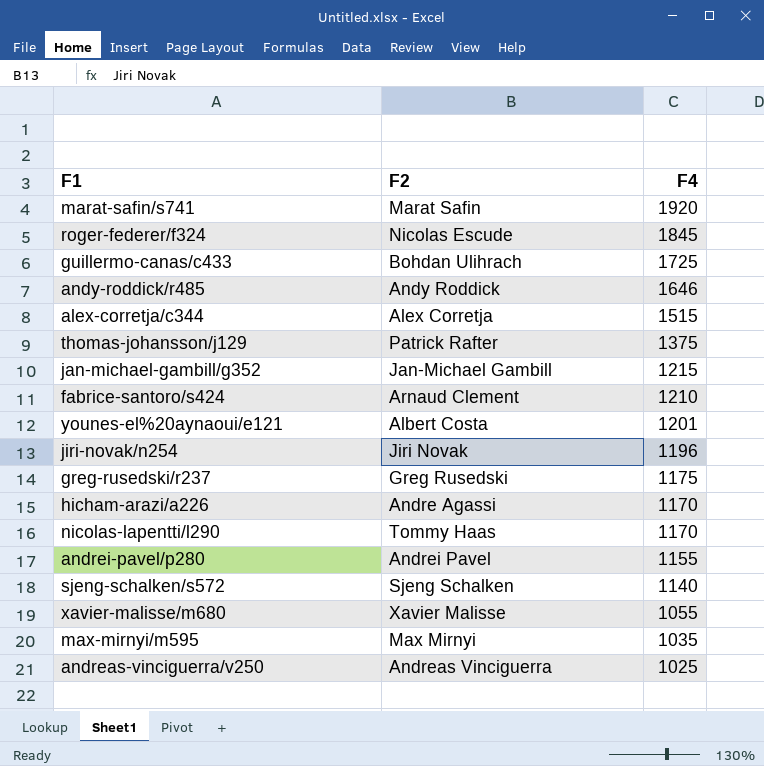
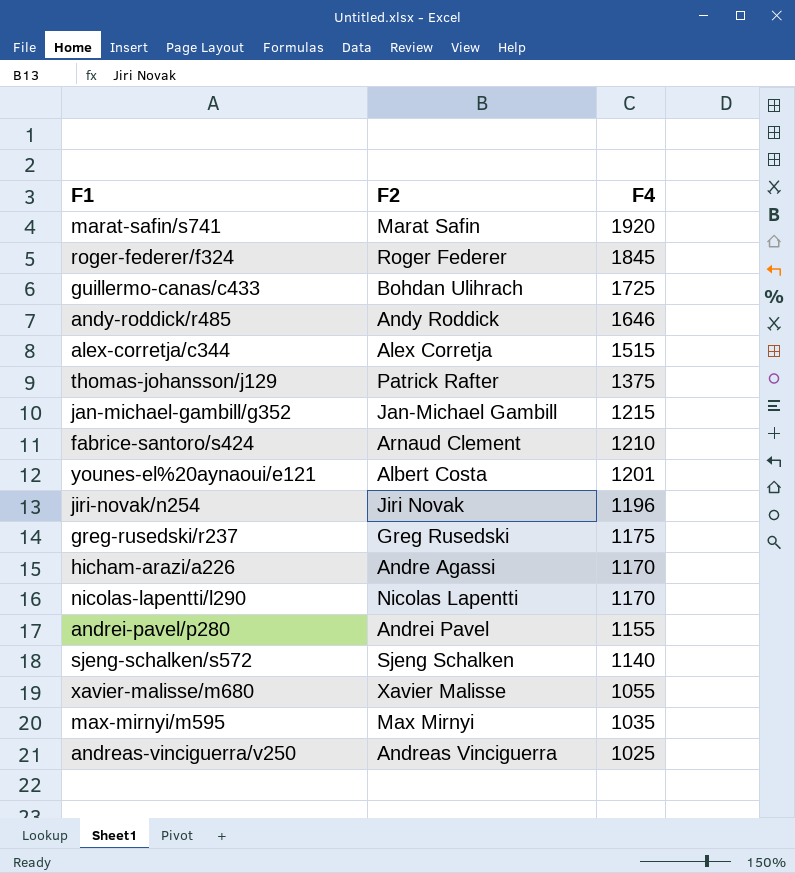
roger-federer/f324 | F2: Nicolas Escude -> Roger Federer
nicolas-lapentti/l290 | F2: Tommy Haas -> Nicolas Lapentti

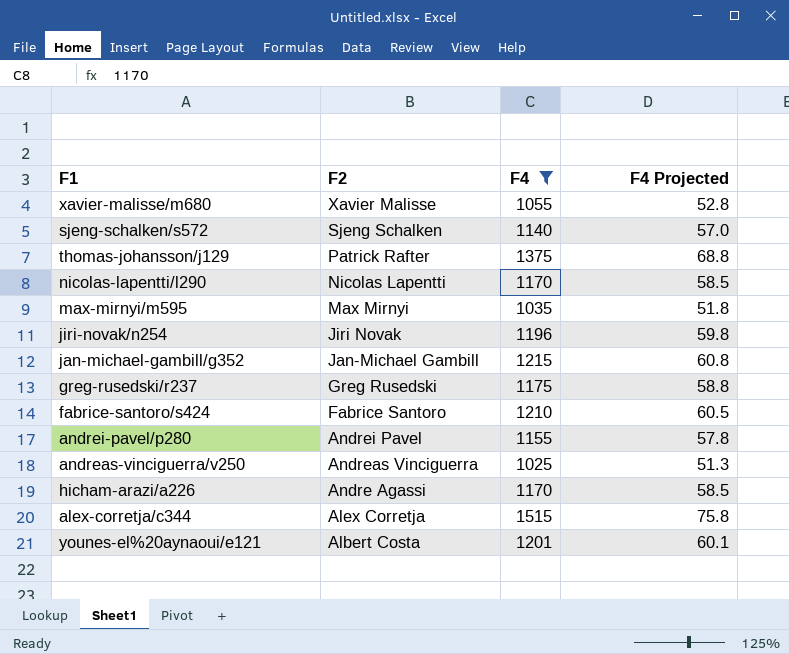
filter: none -> F4 <= 1515
row order: F4 descending -> F2 descending
column F4 Projected | formula: none -> [F4] * 0.05
fabrice-santoro/s424 | F2: Arnaud Clement -> Fabrice Santoro

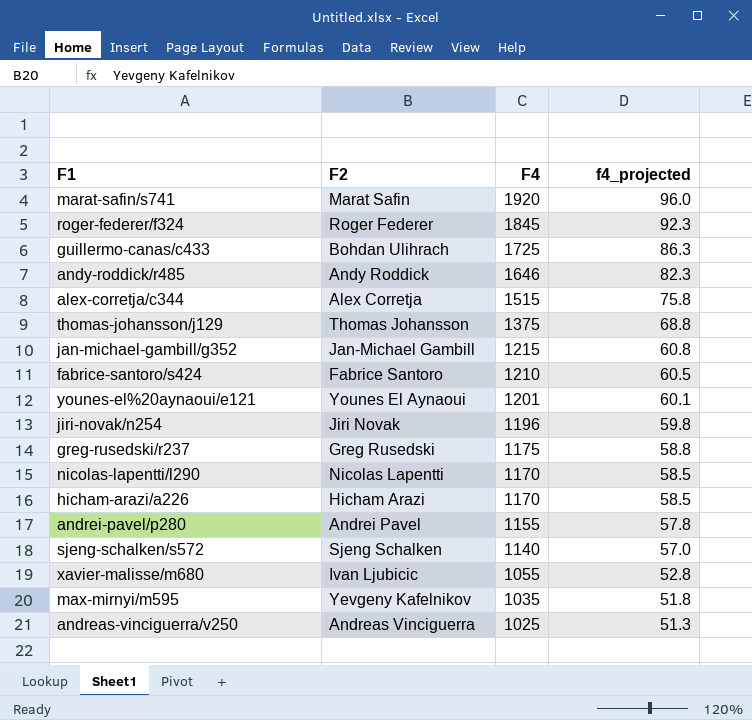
filter: F4 <= 1515 -> none
row order: F2 descending -> F4 descending
column name: F4 Projected -> f4_projected
thomas-johansson/j129 | F2: Patrick Rafter -> Thomas Johansson
younes-el%20aynaoui/e121 | F2: Albert Costa -> Younes El Aynaoui
hicham-arazi/a226 | F2: Andre Agassi -> Hicham Arazi
xavier-malisse/m680 | F2: Xavier Malisse -> Ivan Ljubicic
max-mirnyi/m595 | F2: Max Mirnyi -> Yevgeny Kafelnikov

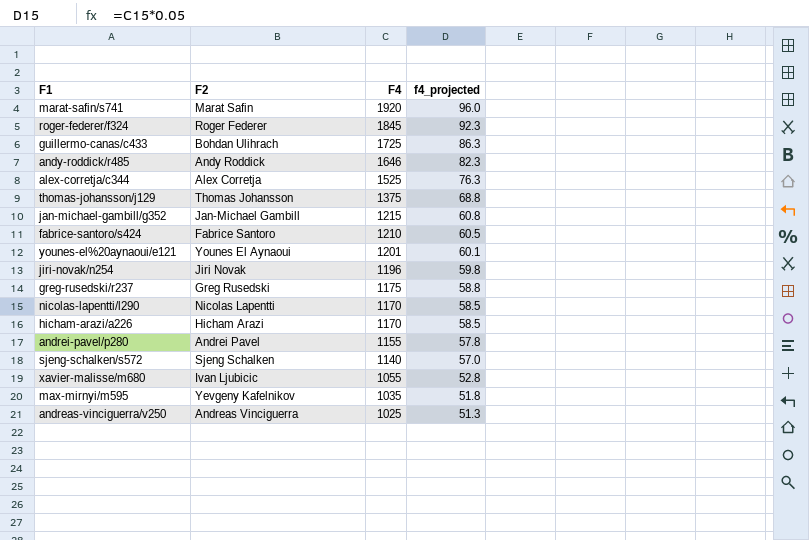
alex-corretja/c344 | F4: 1515 -> 1525
alex-corretja/c344 | f4_projected: 75.8 -> 76.3

